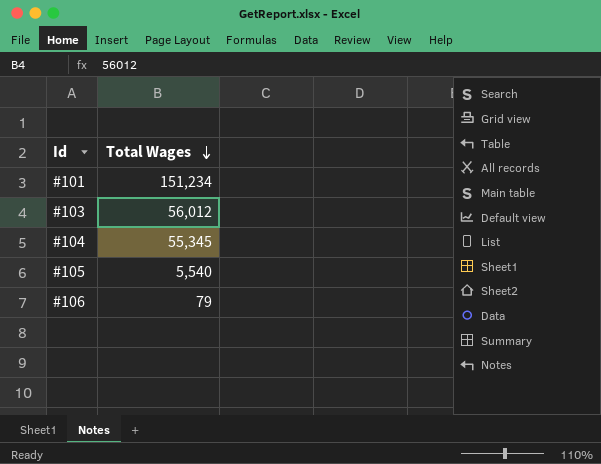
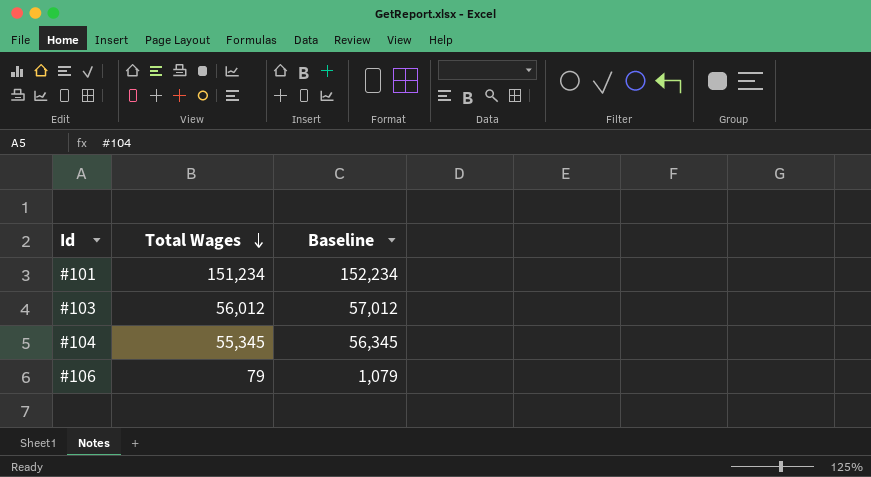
column Baseline | formula: none -> [Total Wages] + 1000
row #105: 5,540 -> none

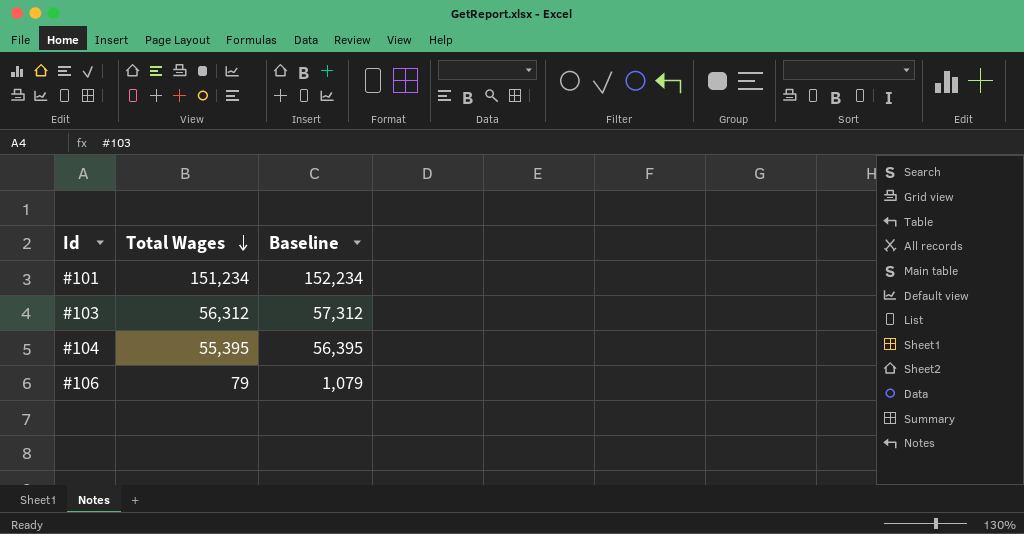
#103 | Total Wages: 56,012 -> 56,312
#103 | Baseline: 57,012 -> 57,312
#104 | Total Wages: 55,345 -> 55,395
#104 | Baseline: 56,345 -> 56,395

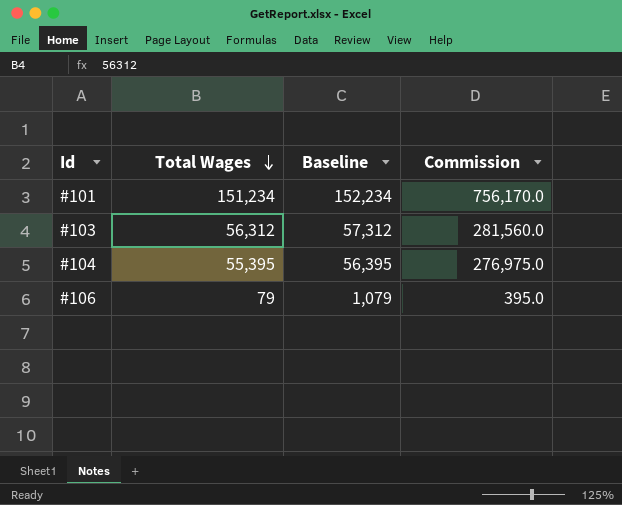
column Commission | formula: none -> [Total Wages] * 5

